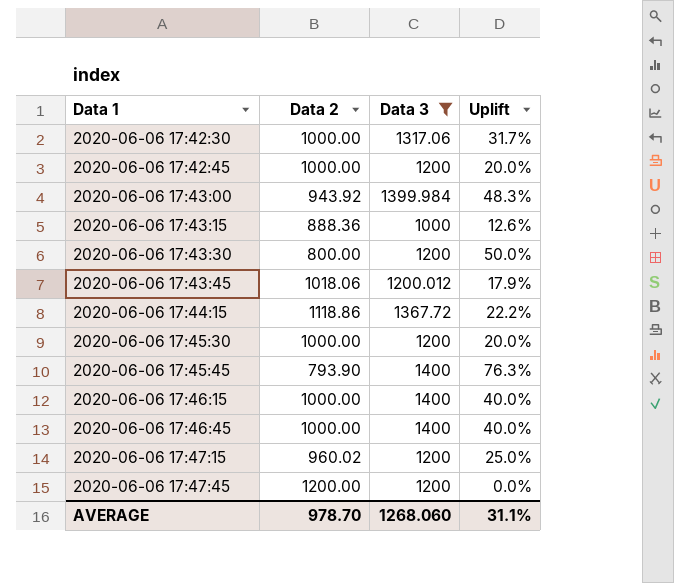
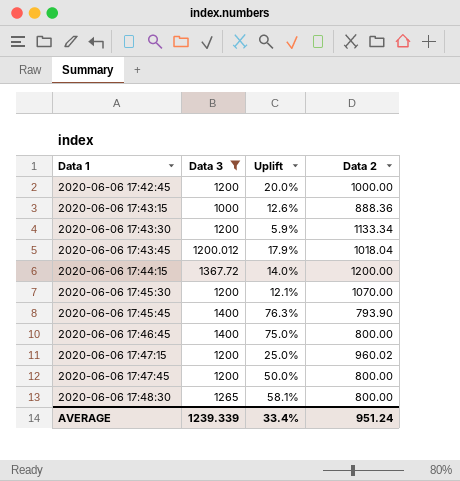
column Data 2 | position: 2 -> 4
row 2020-06-06 17:42:30: 1000.00 | 1317.06 | 31.7% -> none
row 2020-06-06 17:43:00: 943.92 | 1399.984 | 48.3% -> none
row 2020-06-06 17:46:15: 1000.00 | 1400 | 40.0% -> none
2020-06-06 17:43:30 | Uplift: 50.0% -> 5.9%
2020-06-06 17:43:30 | Data 2: 800.00 -> 1133.34
2020-06-06 17:43:45 | Data 2: 1018.06 -> 1018.04
2020-06-06 17:44:15 | Uplift: 22.2% -> 14.0%
2020-06-06 17:44:15 | Data 2: 1118.86 -> 1200.00
2020-06-06 17:45:30 | Uplift: 20.0% -> 12.1%
2020-06-06 17:45:30 | Data 2: 1000.00 -> 1070.00
2020-06-06 17:46:45 | Uplift: 40.0% -> 75.0%
2020-06-06 17:46:45 | Data 2: 1000.00 -> 800.00
2020-06-06 17:47:45 | Uplift: 0.0% -> 50.0%
2020-06-06 17:47:45 | Data 2: 1200.00 -> 800.00
row 2020-06-06 17:48:30: none -> 1265 | 58.1% | 800.00
AVERAGE | Data 3: 1268.060 -> 1239.339
AVERAGE | Uplift: 31.1% -> 33.4%
AVERAGE | Data 2: 978.70 -> 951.24

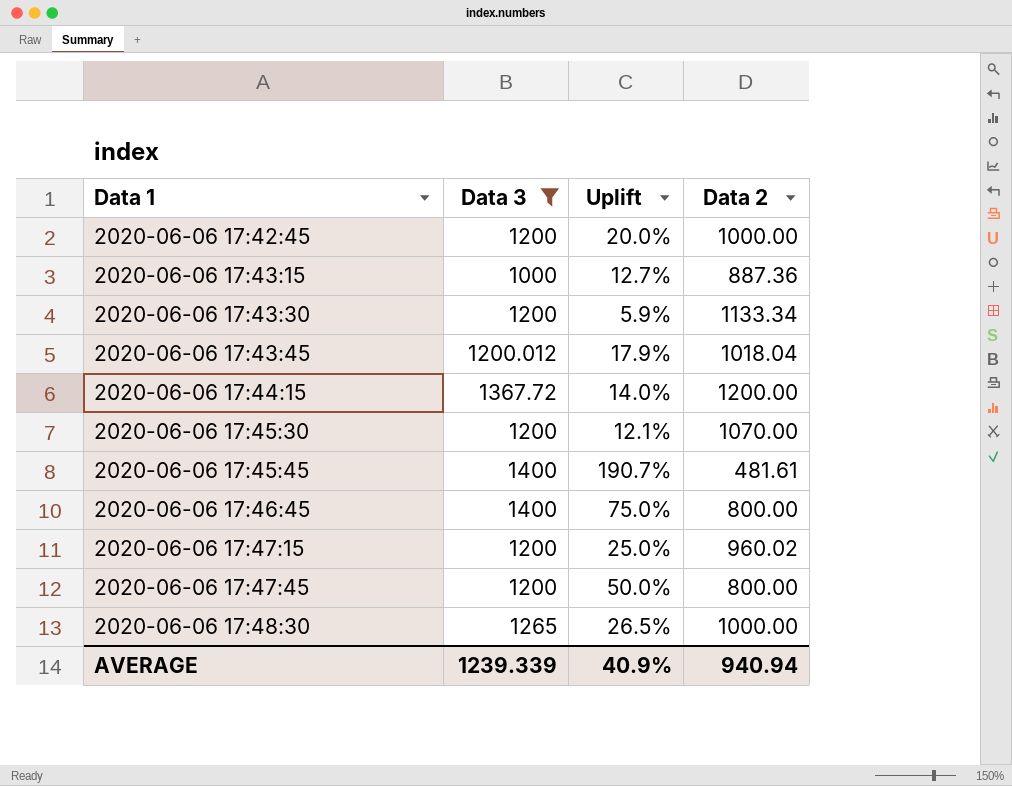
2020-06-06 17:43:15 | Uplift: 12.6% -> 12.7%
2020-06-06 17:43:15 | Data 2: 888.36 -> 887.36
2020-06-06 17:45:45 | Uplift: 76.3% -> 190.7%
2020-06-06 17:45:45 | Data 2: 793.90 -> 481.61
2020-06-06 17:48:30 | Uplift: 58.1% -> 26.5%
2020-06-06 17:48:30 | Data 2: 800.00 -> 1000.00
AVERAGE | Uplift: 33.4% -> 40.9%
AVERAGE | Data 2: 951.24 -> 940.94

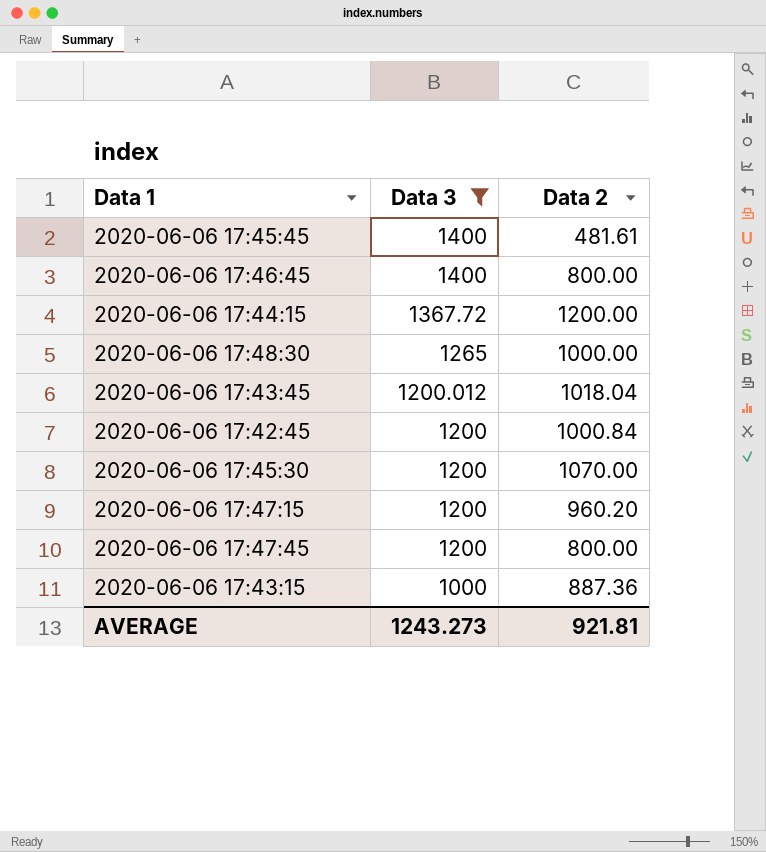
row order: Data 1 ascending -> Data 3 descending
column Uplift | formula: ([Data 3] - [Data 2]) / [Data 2] -> none
row 2020-06-06 17:43:30: 1200 | 5.9% | 1133.34 -> none
2020-06-06 17:42:45 | Data 2: 1000.00 -> 1000.84
2020-06-06 17:47:15 | Data 2: 960.02 -> 960.20
AVERAGE | Data 3: 1239.339 -> 1243.273
AVERAGE | Data 2: 940.94 -> 921.81

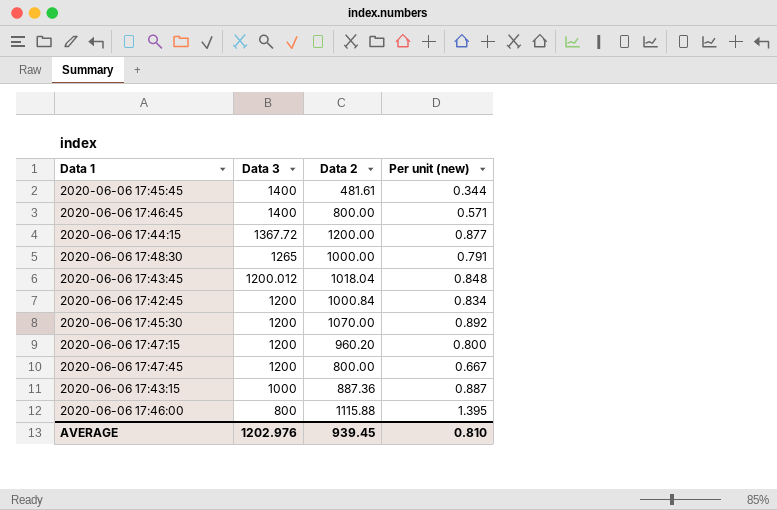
filter: Data 3 != 800 -> none
column Per unit (new) | formula: none -> [Data 2] / [Data 3]
AVERAGE | Data 3: 1243.273 -> 1202.976
AVERAGE | Data 2: 921.81 -> 939.45

